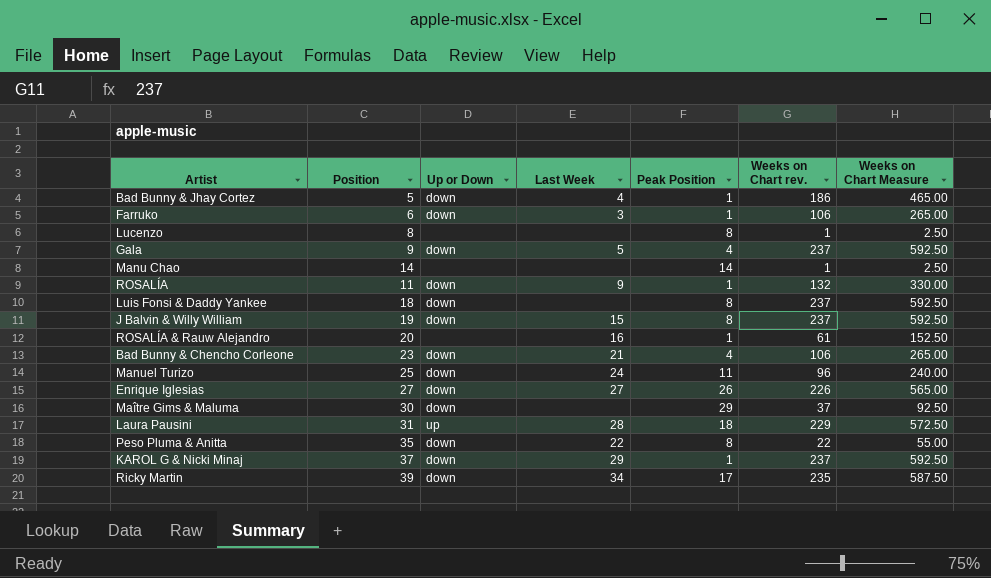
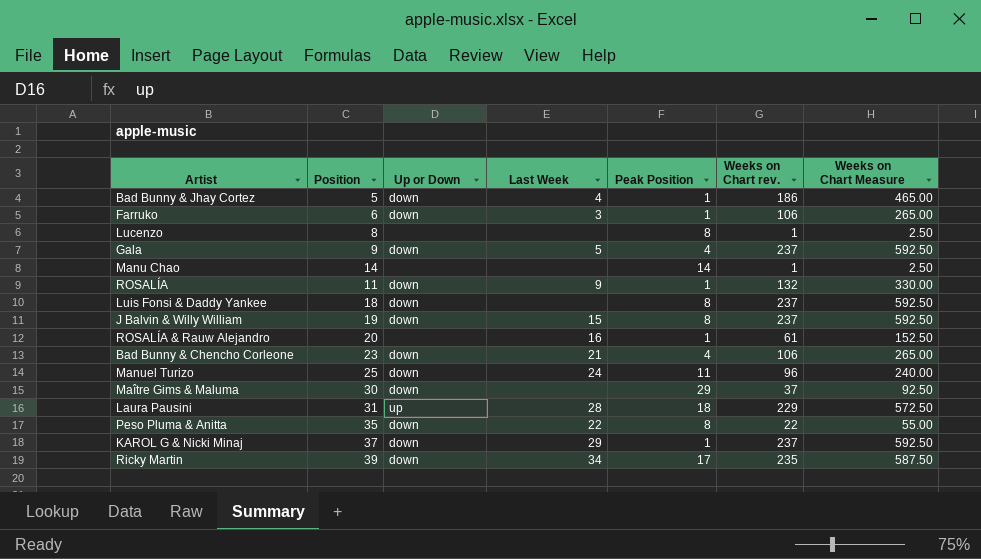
row Enrique Iglesias: 27 | down | 27 | 26 | 226 | 565.00 -> none

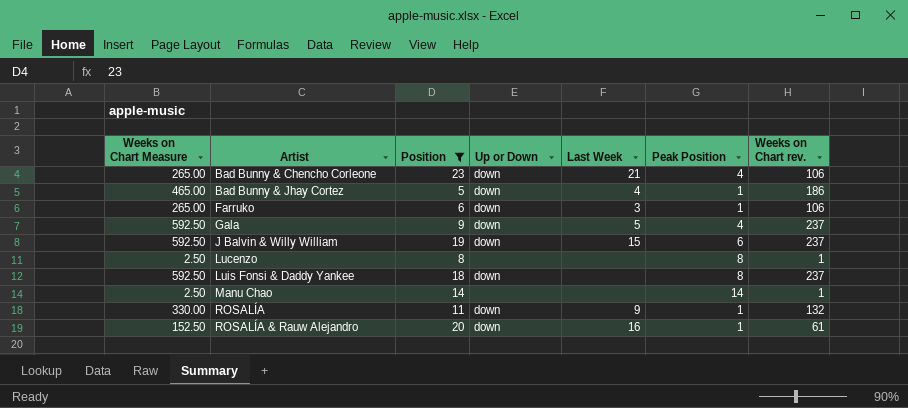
filter: none -> Position <= 23
row order: none -> Artist ascending
column Weeks on Chart Measure | position: 7 -> 1
J Balvin & Willy William | Peak Position: 8 -> 6
ROSALÍA & Rauw Alejandro | Up or Down: none -> down

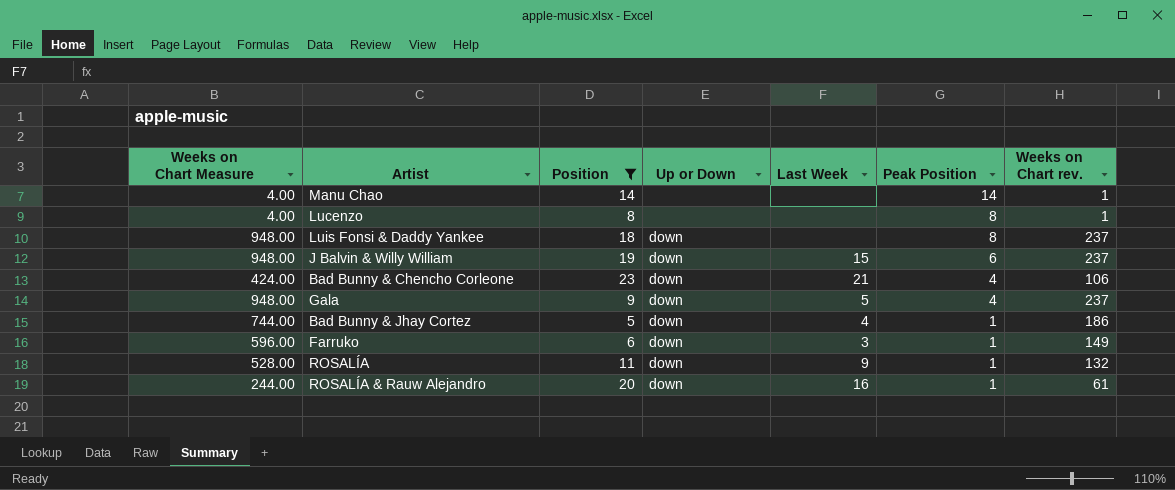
row order: Artist ascending -> Peak Position descending
column Weeks on Chart Measure | formula: [Weeks on Chart rev.] * 2.5 -> [Weeks on Chart rev.] * 4
Farruko | Weeks on Chart rev.: 106 -> 149

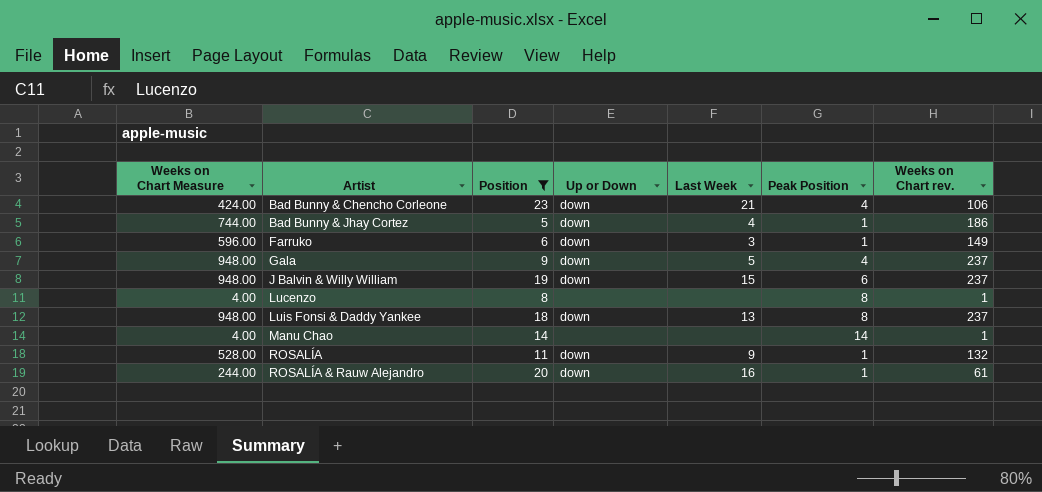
row order: Peak Position descending -> Artist ascending
Luis Fonsi & Daddy Yankee | Last Week: none -> 13

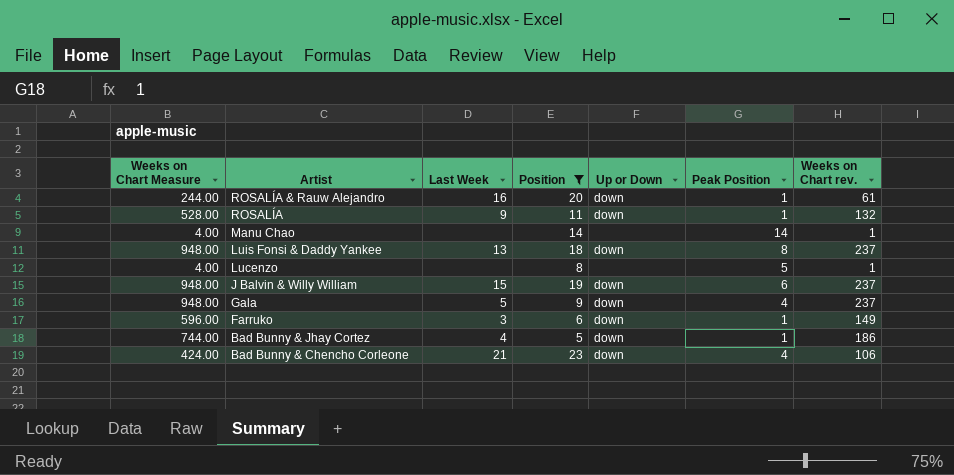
row order: Artist ascending -> Artist descending
column Last Week | position: 5 -> 3
Lucenzo | Peak Position: 8 -> 5

